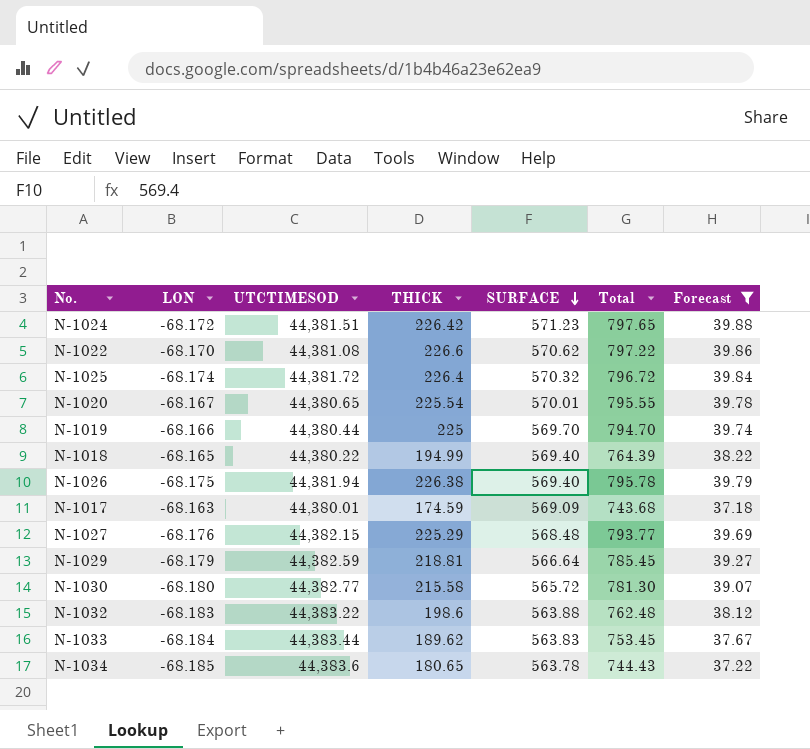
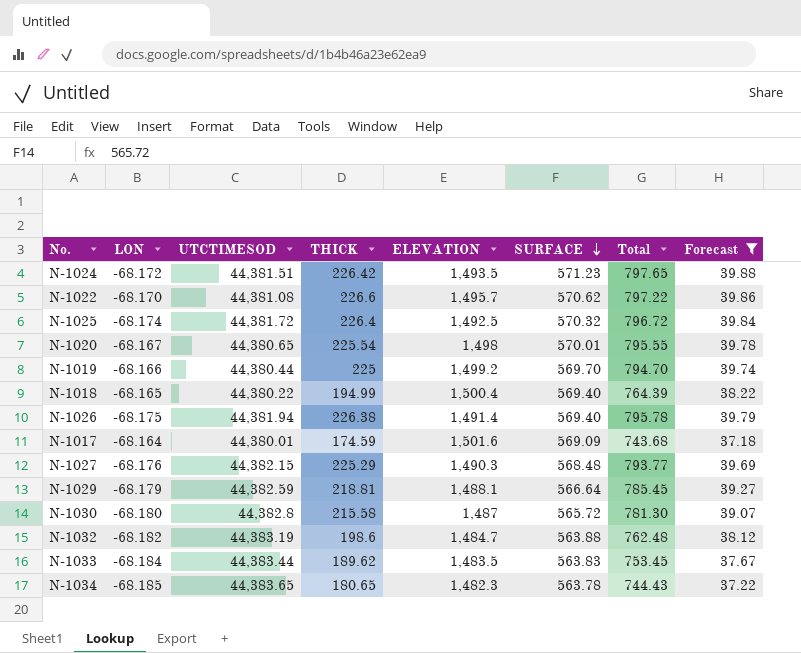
column ELEVATION | position: none -> 5
N-1017 | LON: -68.163 -> -68.164
N-1030 | UTCTIMESOD: 44,382.77 -> 44,382.8
N-1032 | LON: -68.183 -> -68.182
N-1032 | UTCTIMESOD: 44,383.22 -> 44,383.19
N-1034 | UTCTIMESOD: 44,383.6 -> 44,383.65

